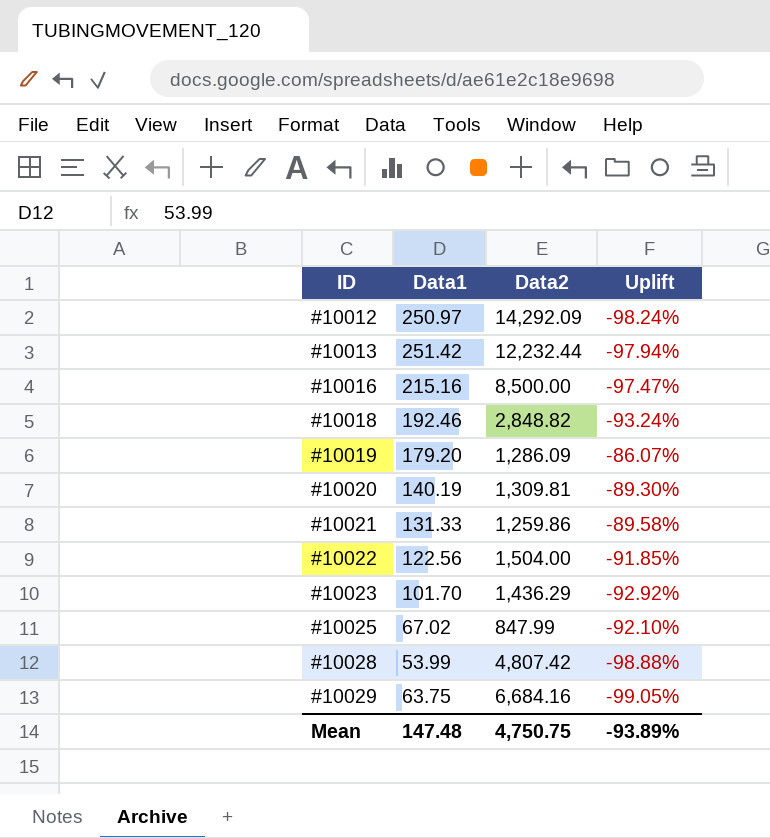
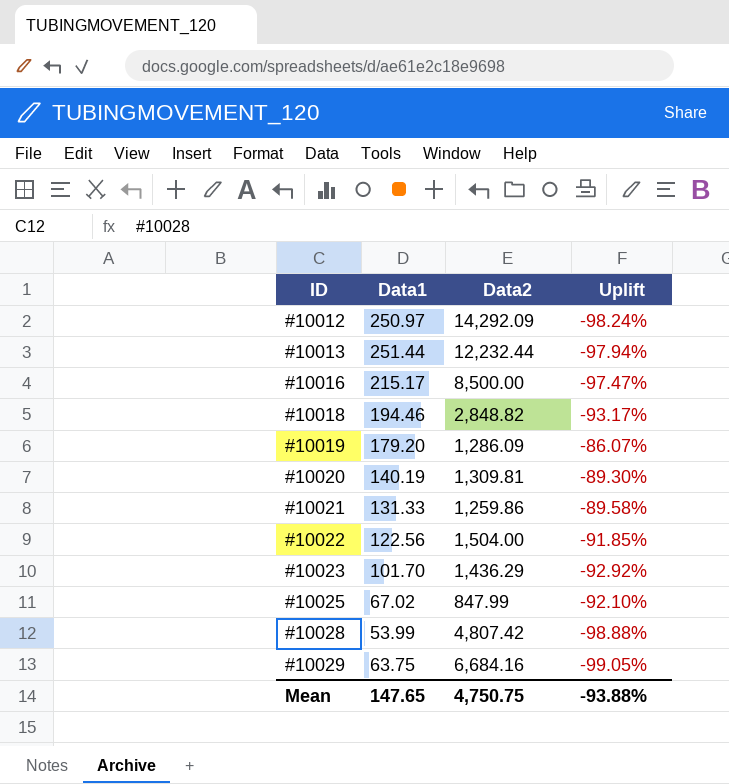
#10013 | Data1: 251.42 -> 251.44
#10016 | Data1: 215.16 -> 215.17
#10018 | Data1: 192.46 -> 194.46
#10018 | Uplift: -93.24% -> -93.17%
Mean | Data1: 147.48 -> 147.65
Mean | Uplift: -93.89% -> -93.88%

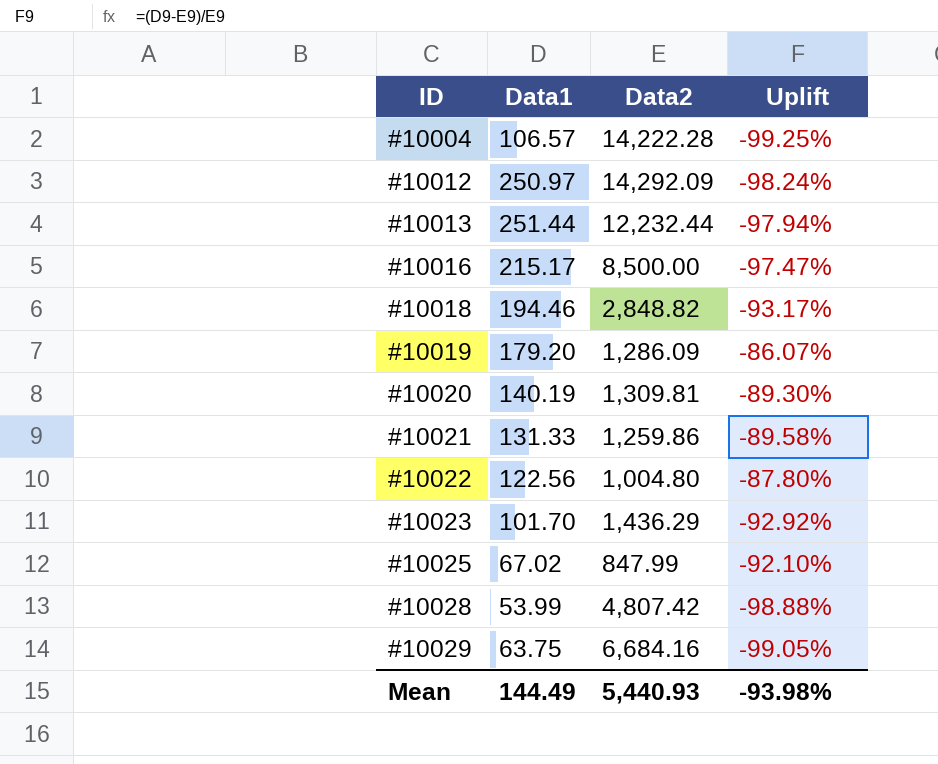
row #10004: none -> 106.57 | 14,222.28 | -99.25%
#10022 | Data2: 1,504.00 -> 1,004.80
#10022 | Uplift: -91.85% -> -87.80%
Mean | Data1: 147.65 -> 144.49
Mean | Data2: 4,750.75 -> 5,440.93
Mean | Uplift: -93.88% -> -93.98%

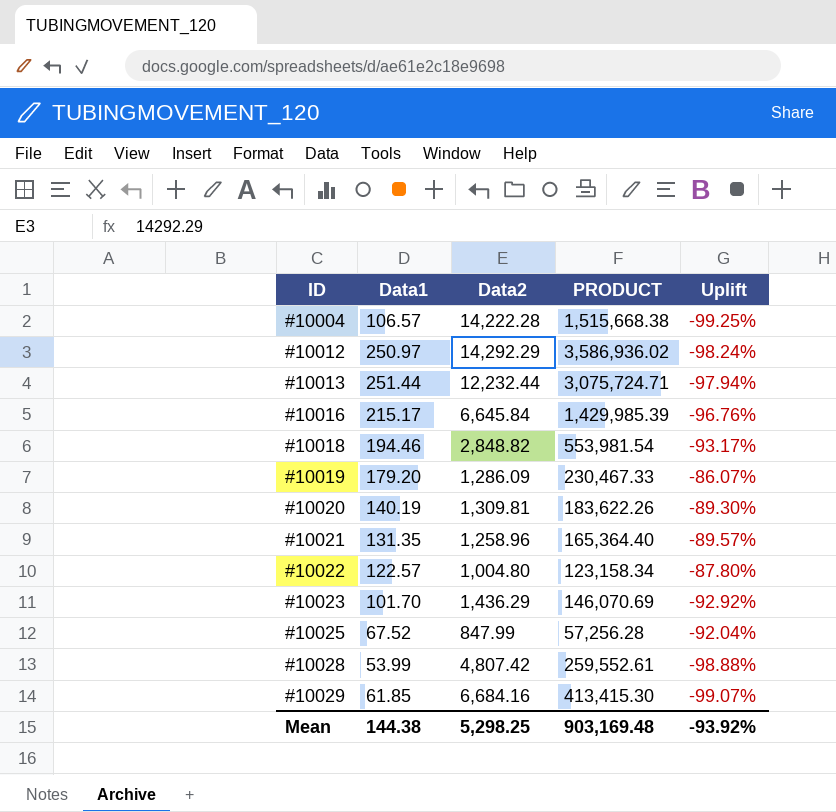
column PRODUCT | formula: none -> [Data1] * [Data2]
#10012 | Data2: 14,292.09 -> 14,292.29
#10016 | Data2: 8,500.00 -> 6,645.84
#10016 | Uplift: -97.47% -> -96.76%
#10021 | Data1: 131.33 -> 131.35
#10021 | Data2: 1,259.86 -> 1,258.96
#10021 | Uplift: -89.58% -> -89.57%
#10022 | Data1: 122.56 -> 122.57
#10025 | Data1: 67.02 -> 67.52
#10025 | Uplift: -92.10% -> -92.04%
#10029 | Data1: 63.75 -> 61.85
#10029 | Uplift: -99.05% -> -99.07%
Mean | Data1: 144.49 -> 144.38
Mean | Data2: 5,440.93 -> 5,298.25
Mean | Uplift: -93.98% -> -93.92%

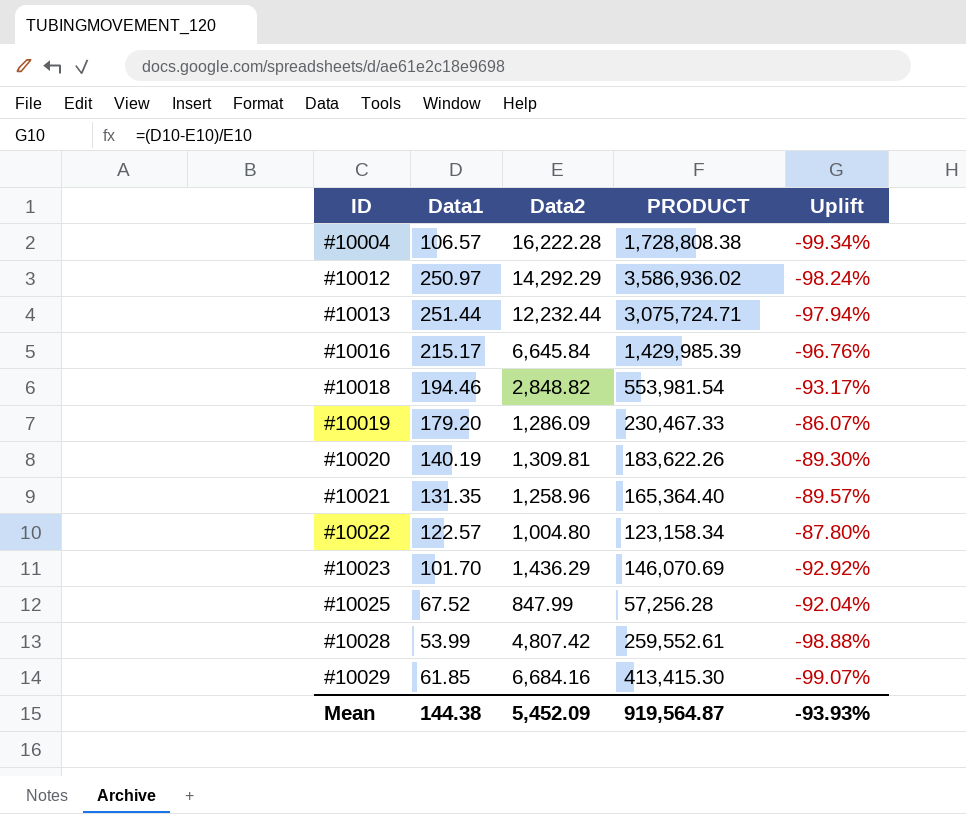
#10004 | Data2: 14,222.28 -> 16,222.28
#10004 | PRODUCT: 1,515,668.38 -> 1,728,808.38
#10004 | Uplift: -99.25% -> -99.34%
Mean | Data2: 5,298.25 -> 5,452.09
Mean | PRODUCT: 903,169.48 -> 919,564.87
Mean | Uplift: -93.92% -> -93.93%

